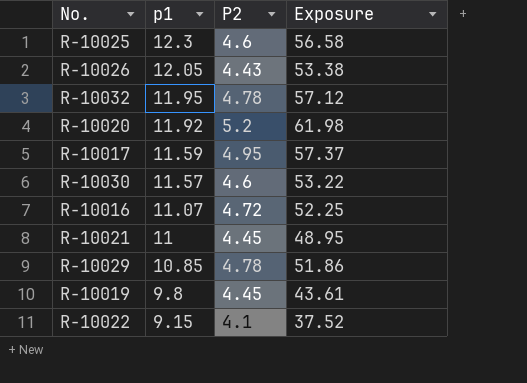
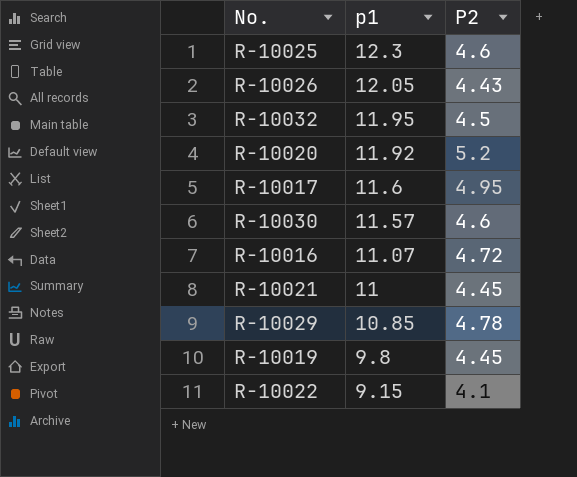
column Exposure | formula: [p1] * [P2] -> none
R-10032 | P2: 4.78 -> 4.5
R-10017 | p1: 11.59 -> 11.6

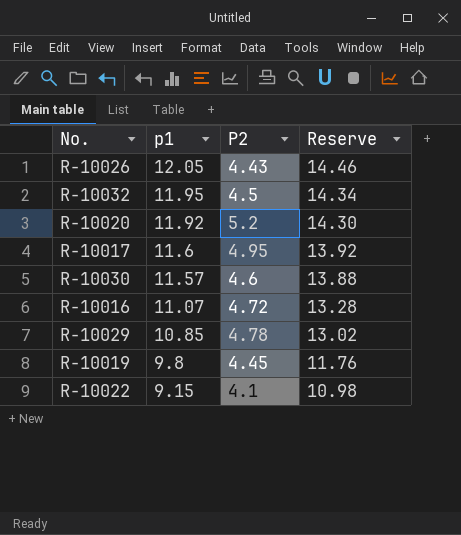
column Reserve | formula: none -> [p1] * 1.2
row R-10025: 12.3 | 4.6 -> none
row R-10021: 11 | 4.45 -> none

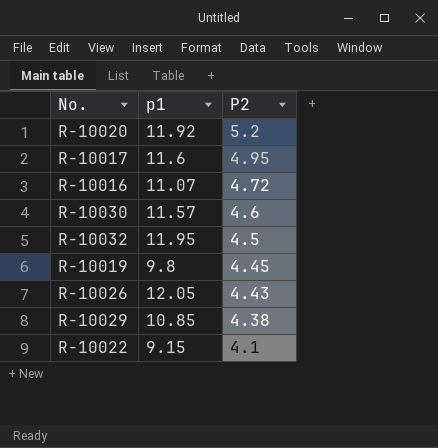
row order: p1 descending -> P2 descending
column Reserve | formula: [p1] * 1.2 -> none
R-10029 | P2: 4.78 -> 4.38

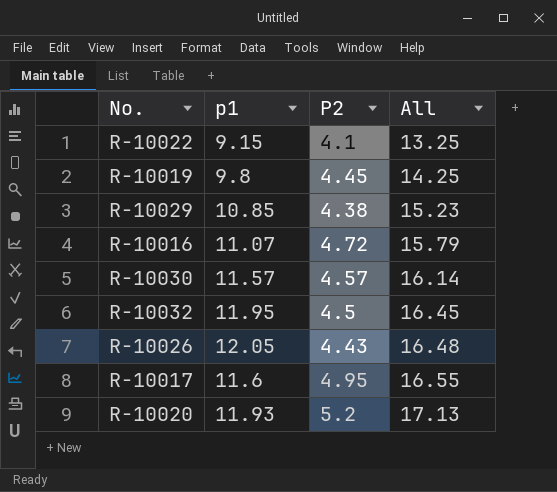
row order: P2 descending -> All ascending
column All | formula: none -> [p1] + [P2]
R-10030 | P2: 4.6 -> 4.57
R-10020 | p1: 11.92 -> 11.93

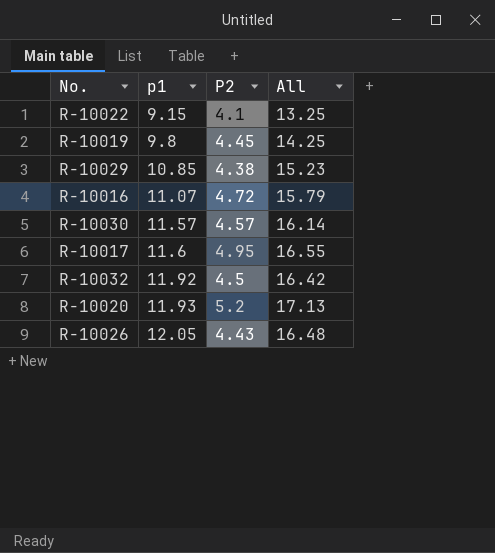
row order: All ascending -> p1 ascending
R-10032 | p1: 11.95 -> 11.92
R-10032 | All: 16.45 -> 16.42

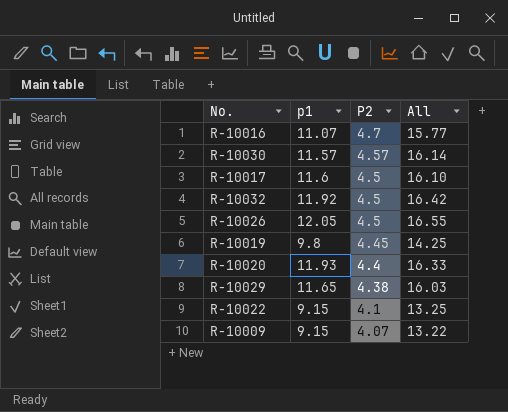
row order: p1 ascending -> P2 descending
R-10016 | P2: 4.72 -> 4.7
R-10016 | All: 15.79 -> 15.77
R-10017 | P2: 4.95 -> 4.5
R-10017 | All: 16.55 -> 16.10
R-10026 | P2: 4.43 -> 4.5
R-10026 | All: 16.48 -> 16.55
R-10020 | P2: 5.2 -> 4.4
R-10020 | All: 17.13 -> 16.33
R-10029 | p1: 10.85 -> 11.65
R-10029 | All: 15.23 -> 16.03
row R-10009: none -> 9.15 | 4.07 | 13.22

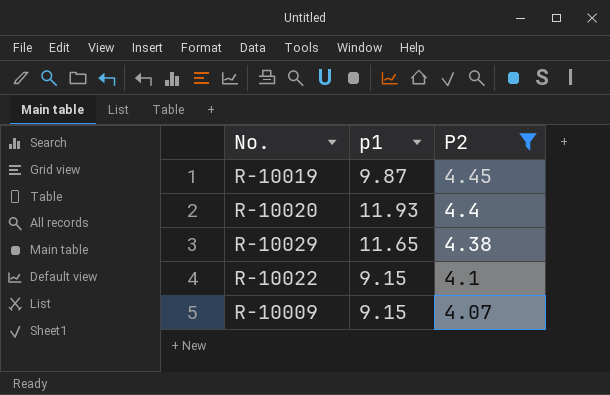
filter: none -> P2 <= 4.45
column All | formula: [p1] + [P2] -> none
R-10019 | p1: 9.8 -> 9.87

